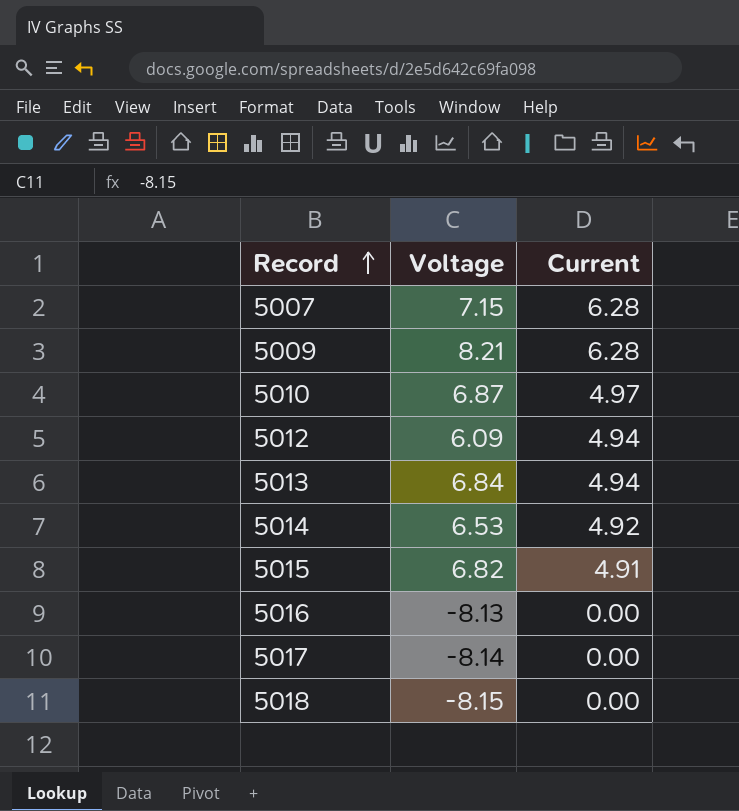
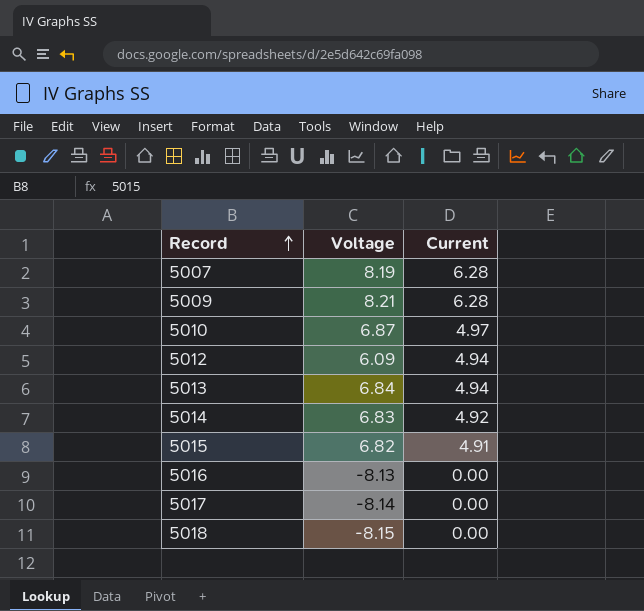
5007 | Voltage: 7.15 -> 8.19
5014 | Voltage: 6.53 -> 6.83

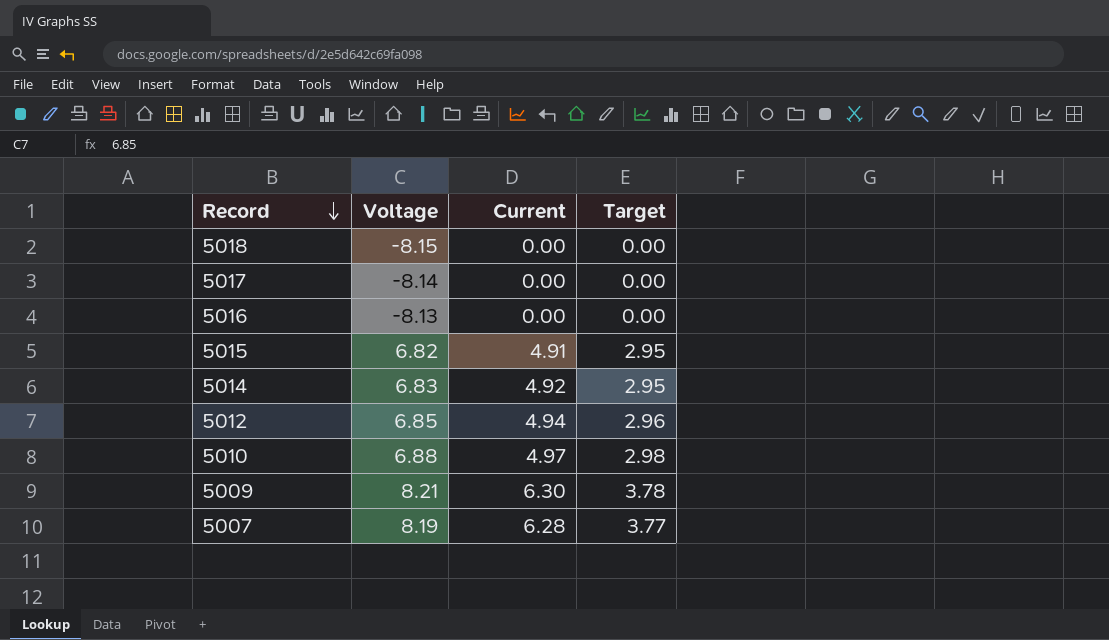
row order: Record ascending -> Record descending
column Target | formula: none -> [Current] * 0.6
row 5013: 6.84 | 4.94 -> none
5012 | Voltage: 6.09 -> 6.85
5010 | Voltage: 6.87 -> 6.88
5009 | Current: 6.28 -> 6.30

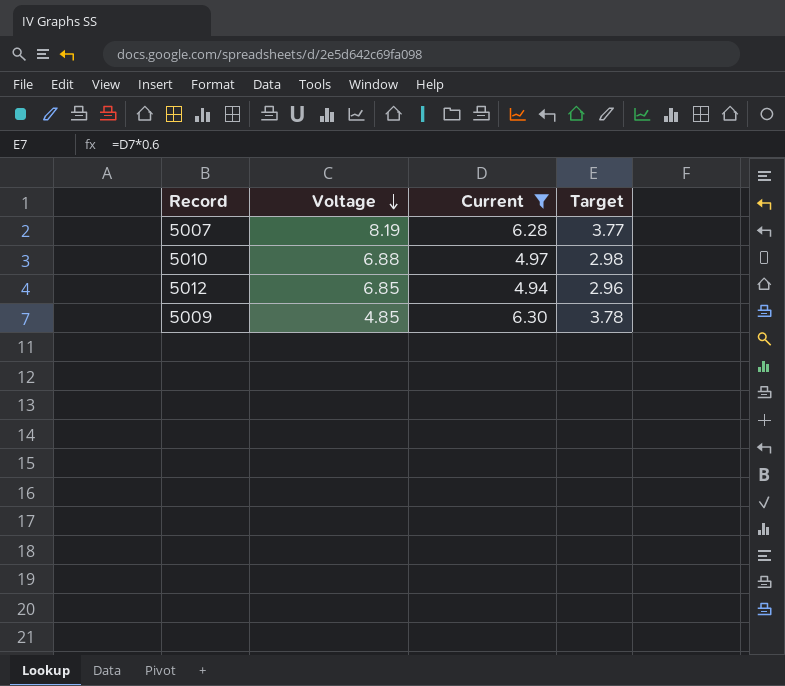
filter: none -> Current >= 4.94
row order: Record descending -> Voltage descending
5009 | Voltage: 8.21 -> 4.85

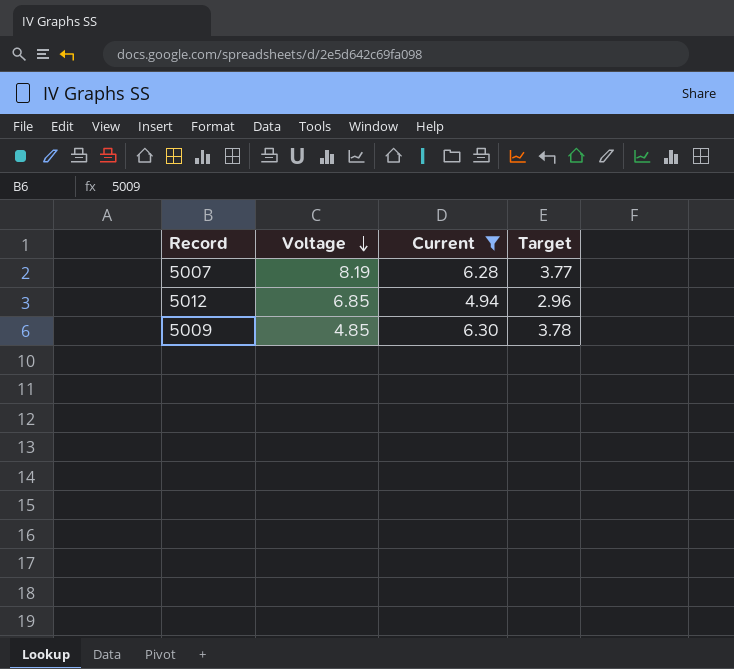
row 5010: 6.88 | 4.97 | 2.98 -> none

